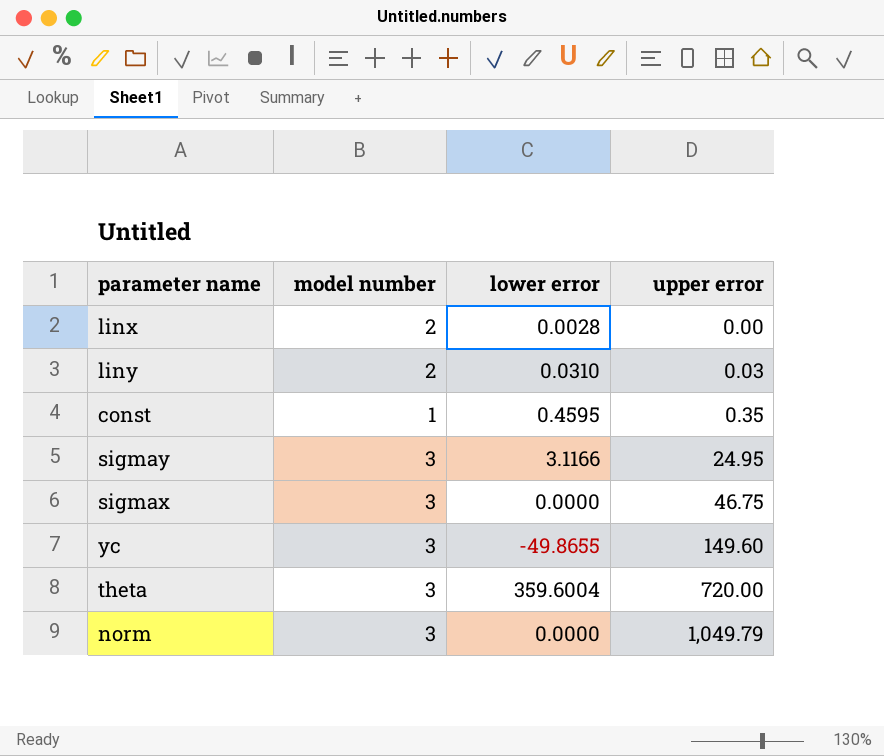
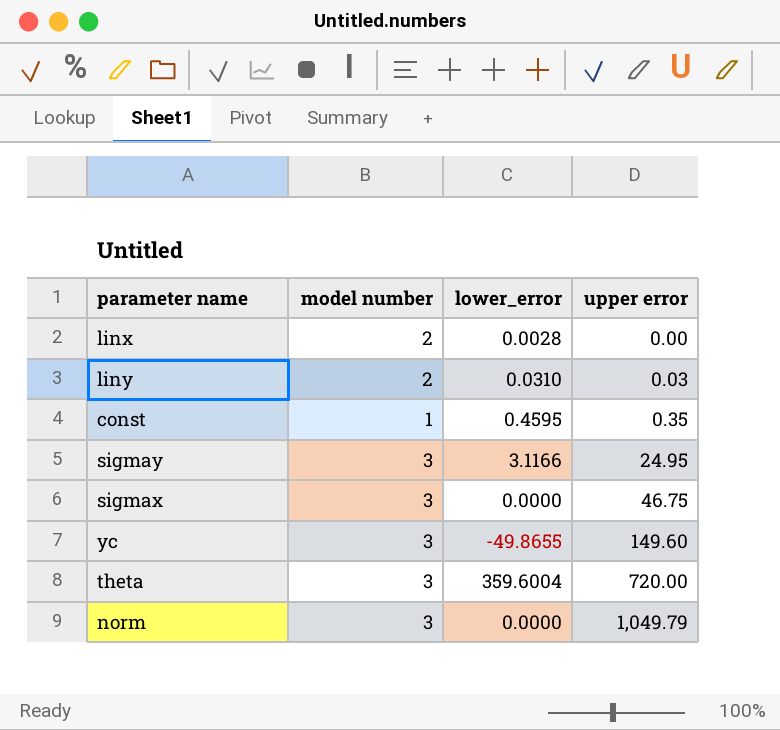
column name: lower error -> lower_error

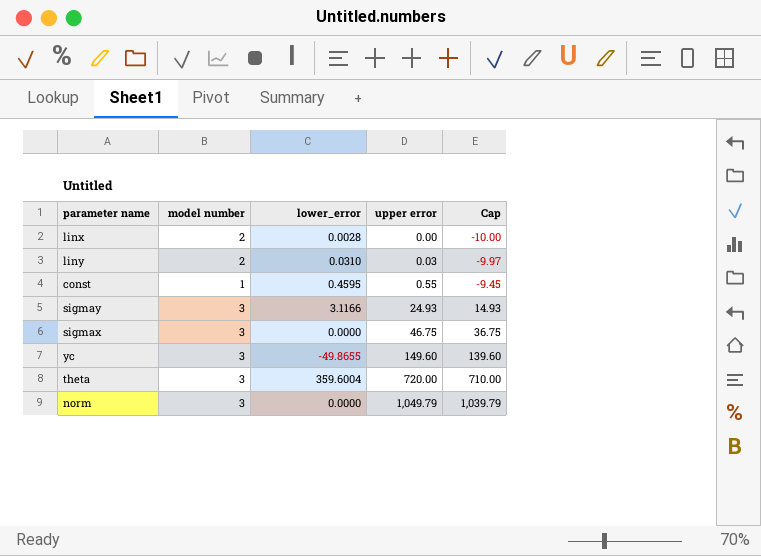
column Cap | formula: none -> [upper error] - 10
const | upper error: 0.35 -> 0.55
sigmay | upper error: 24.95 -> 24.93

